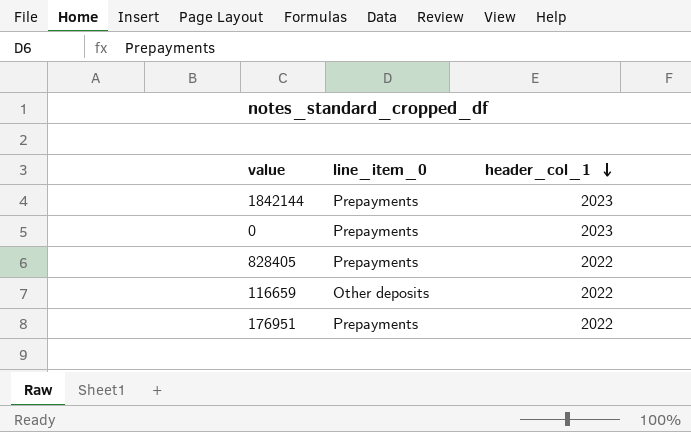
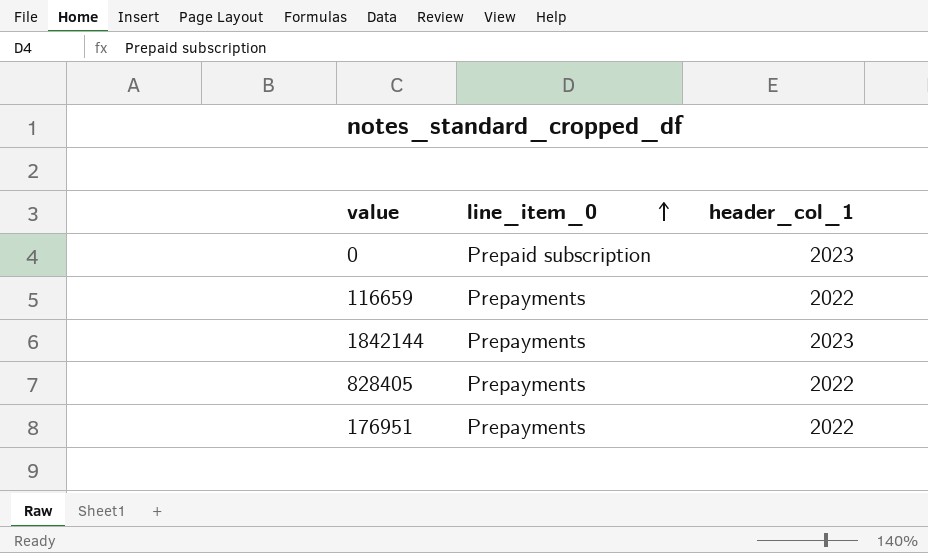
row order: header_col_1 descending -> line_item_0 ascending
0 | line_item_0: Prepayments -> Prepaid subscription
116659 | line_item_0: Other deposits -> Prepayments

